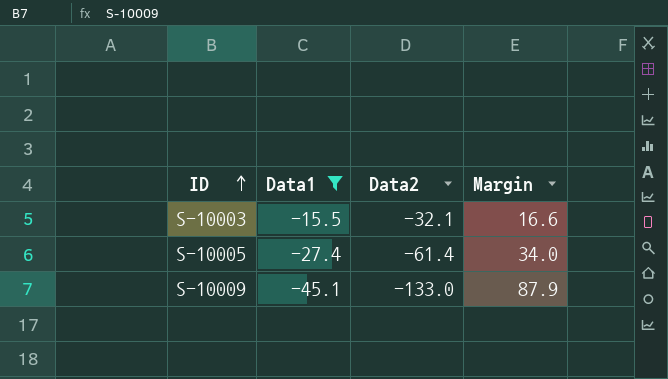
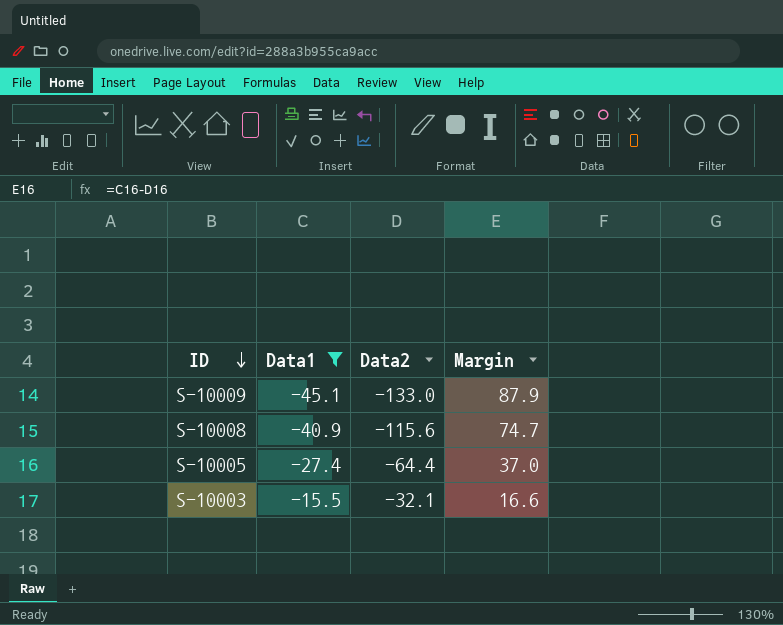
row order: ID ascending -> ID descending
row S-10008: none -> -40.9 | -115.6 | 74.7
S-10005 | Data2: -61.4 -> -64.4
S-10005 | Margin: 34.0 -> 37.0

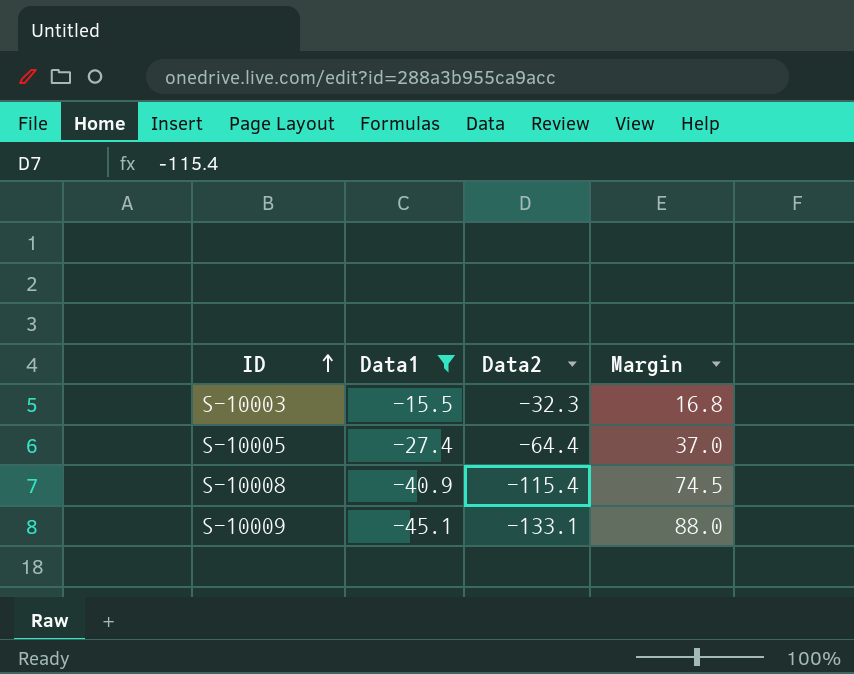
row order: ID descending -> ID ascending
S-10003 | Data2: -32.1 -> -32.3
S-10003 | Margin: 16.6 -> 16.8
S-10008 | Data2: -115.6 -> -115.4
S-10008 | Margin: 74.7 -> 74.5
S-10009 | Data2: -133.0 -> -133.1
S-10009 | Margin: 87.9 -> 88.0

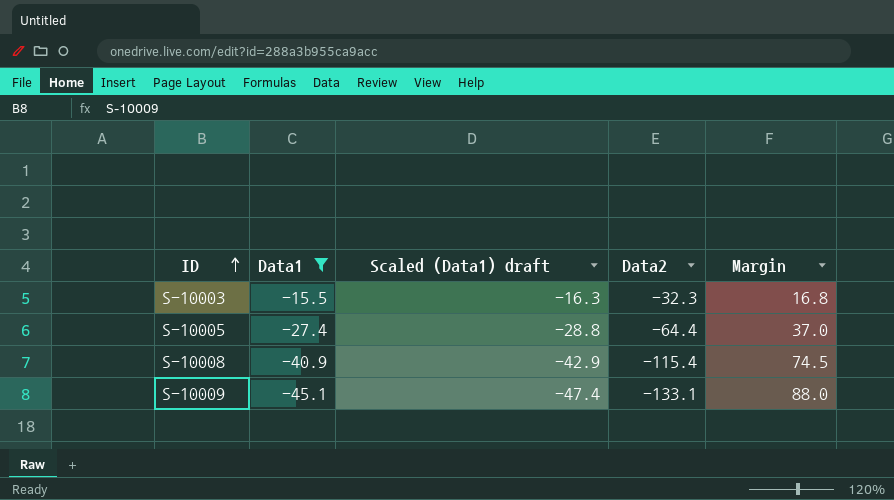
column Scaled (Data1) draft | formula: none -> [Data1] * 1.05

